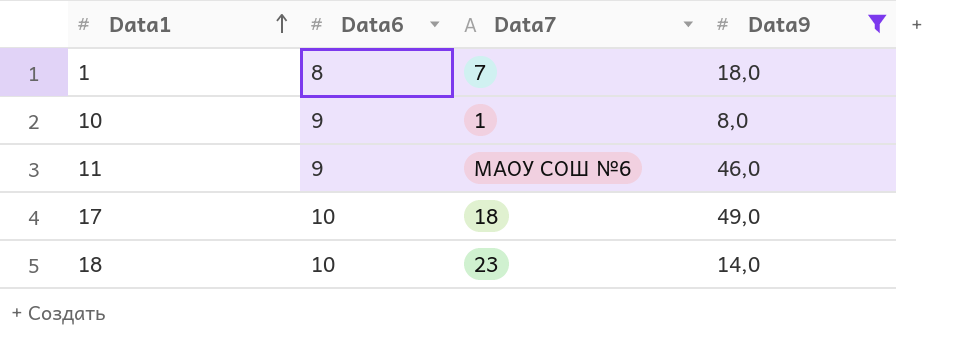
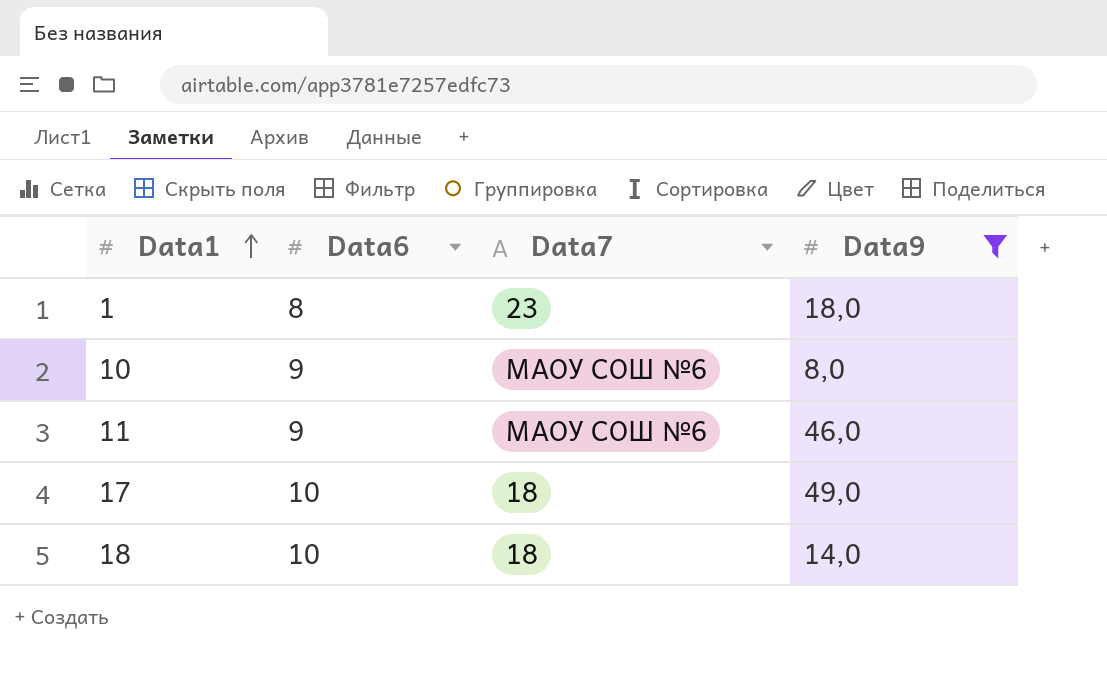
1 | Data7: 7 -> 23
10 | Data7: 1 -> МАОУ СОШ №6
18 | Data7: 23 -> 18

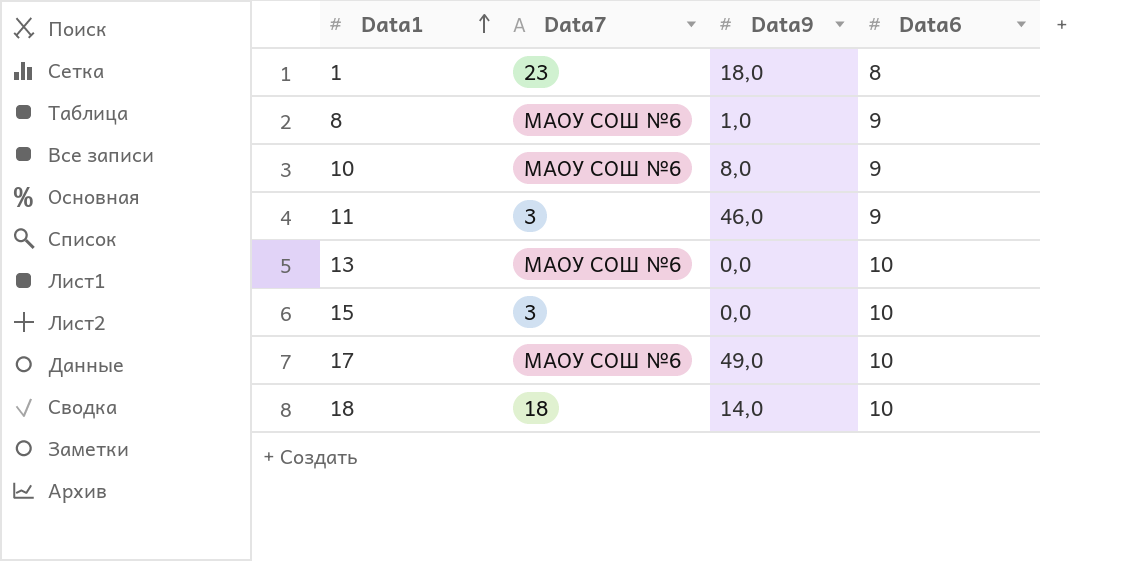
filter: Data9 >= 8,0 -> none
column Data6 | position: 2 -> 4
11 | Data7: МАОУ СОШ №6 -> 3
17 | Data7: 18 -> МАОУ СОШ №6

